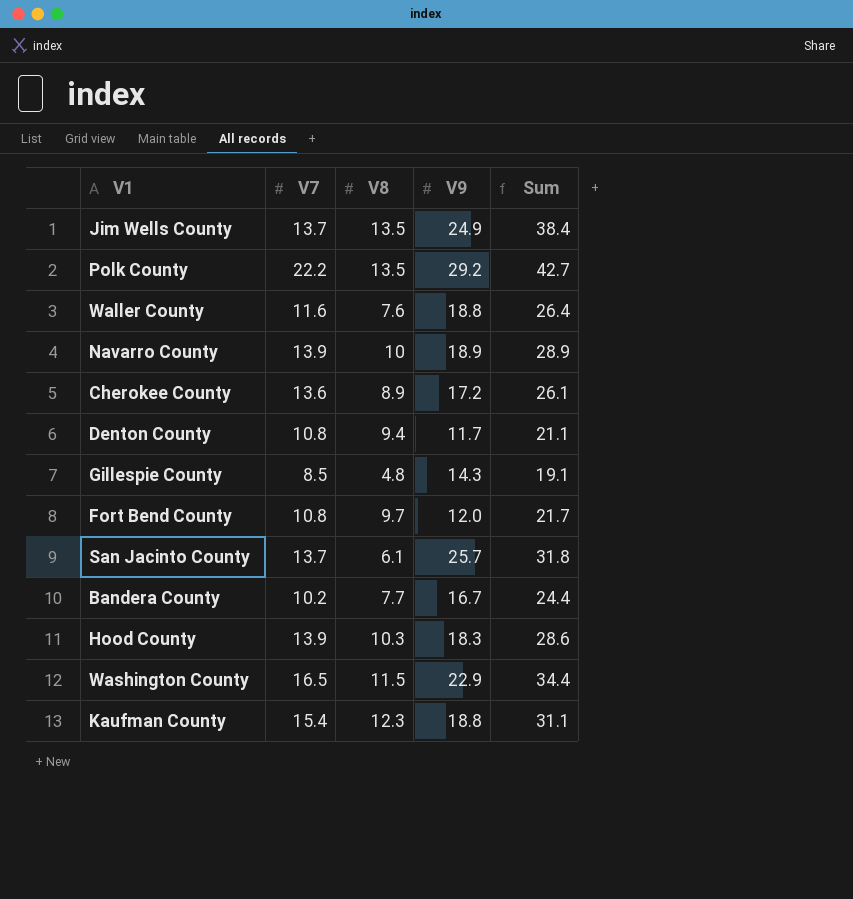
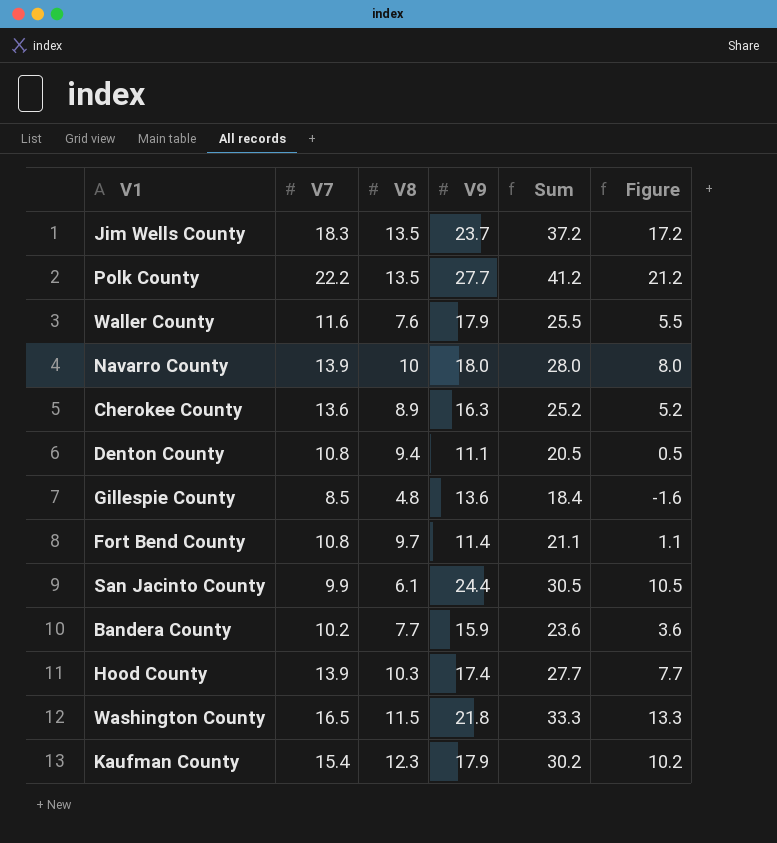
column Figure | formula: none -> [Sum] - 20
Jim Wells County | V7: 13.7 -> 18.3
Jim Wells County | V9: 24.9 -> 23.7
Jim Wells County | Sum: 38.4 -> 37.2
Polk County | V9: 29.2 -> 27.7
Polk County | Sum: 42.7 -> 41.2
Waller County | V9: 18.8 -> 17.9
Waller County | Sum: 26.4 -> 25.5
Navarro County | V9: 18.9 -> 18.0
Navarro County | Sum: 28.9 -> 28.0
Cherokee County | V9: 17.2 -> 16.3
Cherokee County | Sum: 26.1 -> 25.2
Denton County | V9: 11.7 -> 11.1
Denton County | Sum: 21.1 -> 20.5
Gillespie County | V9: 14.3 -> 13.6
Gillespie County | Sum: 19.1 -> 18.4
Fort Bend County | V9: 12.0 -> 11.4
Fort Bend County | Sum: 21.7 -> 21.1
San Jacinto County | V7: 13.7 -> 9.9
San Jacinto County | V9: 25.7 -> 24.4
San Jacinto County | Sum: 31.8 -> 30.5
Bandera County | V9: 16.7 -> 15.9
Bandera County | Sum: 24.4 -> 23.6
Hood County | V9: 18.3 -> 17.4
Hood County | Sum: 28.6 -> 27.7
Washington County | V9: 22.9 -> 21.8
Washington County | Sum: 34.4 -> 33.3
Kaufman County | V9: 18.8 -> 17.9
Kaufman County | Sum: 31.1 -> 30.2

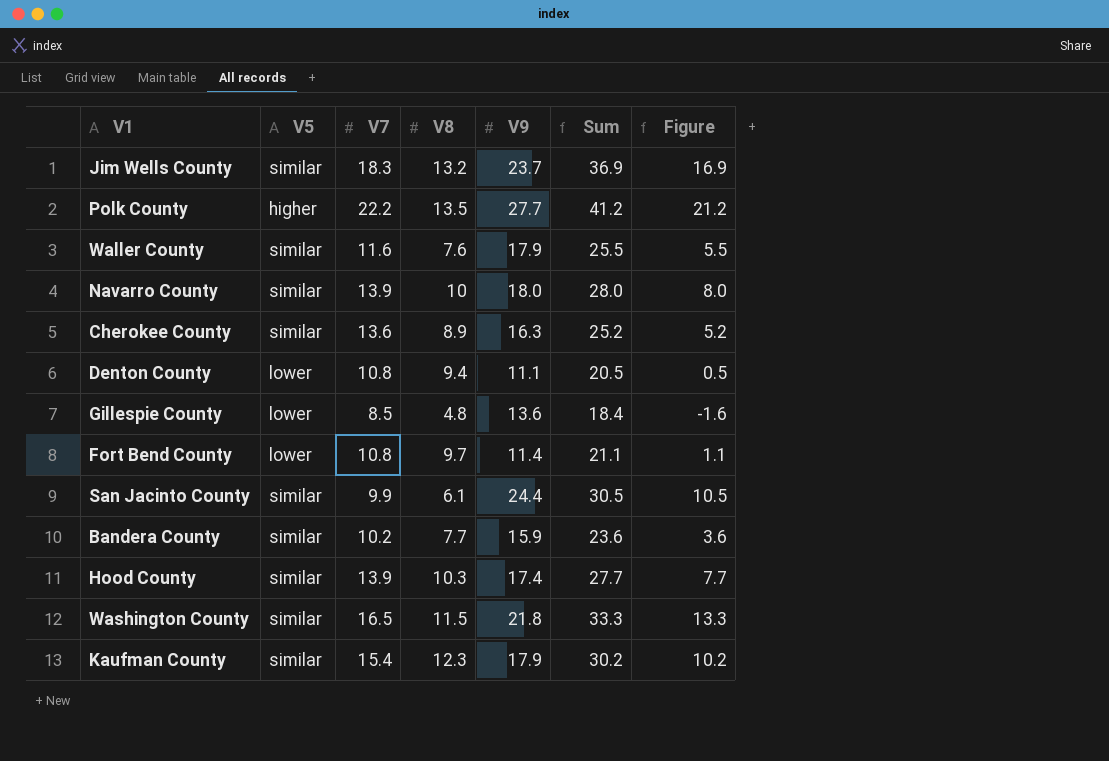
column V5 | position: none -> 2
Jim Wells County | V8: 13.5 -> 13.2
Jim Wells County | Sum: 37.2 -> 36.9
Jim Wells County | Figure: 17.2 -> 16.9

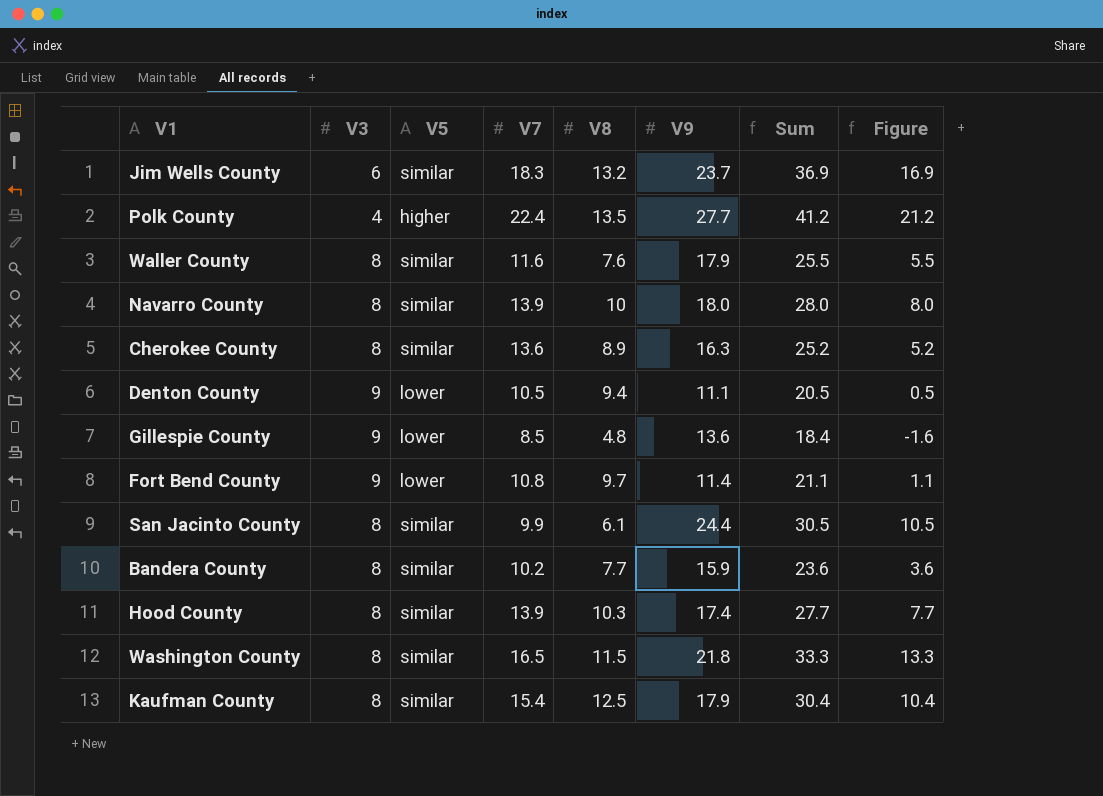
column V3 | position: none -> 2
Polk County | V7: 22.2 -> 22.4
Denton County | V7: 10.8 -> 10.5
Kaufman County | V8: 12.3 -> 12.5
Kaufman County | Sum: 30.2 -> 30.4
Kaufman County | Figure: 10.2 -> 10.4

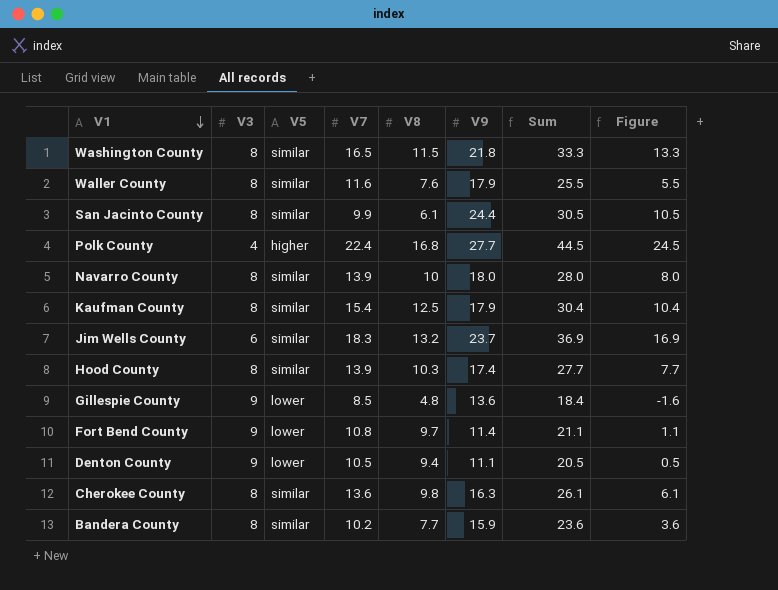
row order: none -> V1 descending
Polk County | V8: 13.5 -> 16.8
Polk County | Sum: 41.2 -> 44.5
Polk County | Figure: 21.2 -> 24.5
Cherokee County | V8: 8.9 -> 9.8
Cherokee County | Sum: 25.2 -> 26.1
Cherokee County | Figure: 5.2 -> 6.1

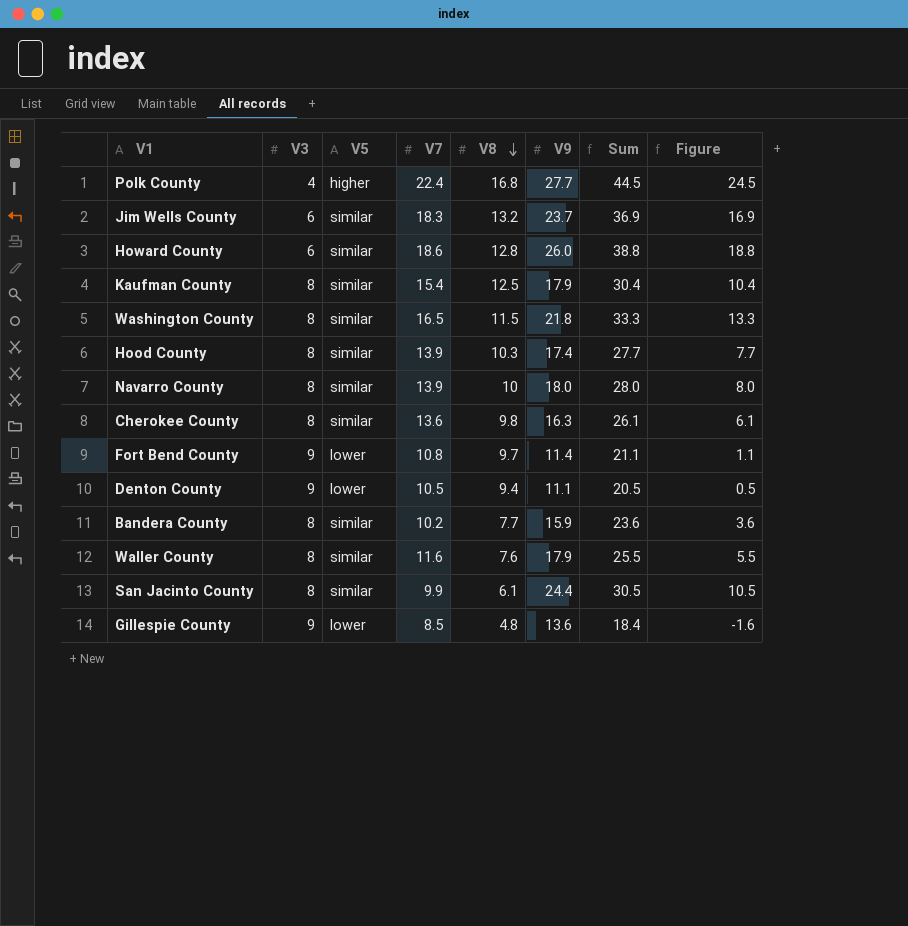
row order: V1 descending -> V8 descending
row Howard County: none -> 6 | similar | 18.6 | 12.8 | 26.0 | 38.8 | 18.8

